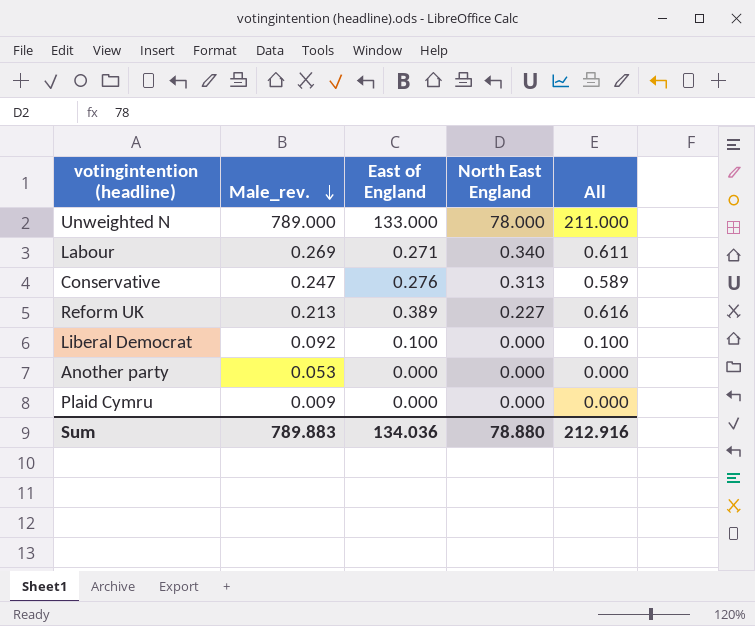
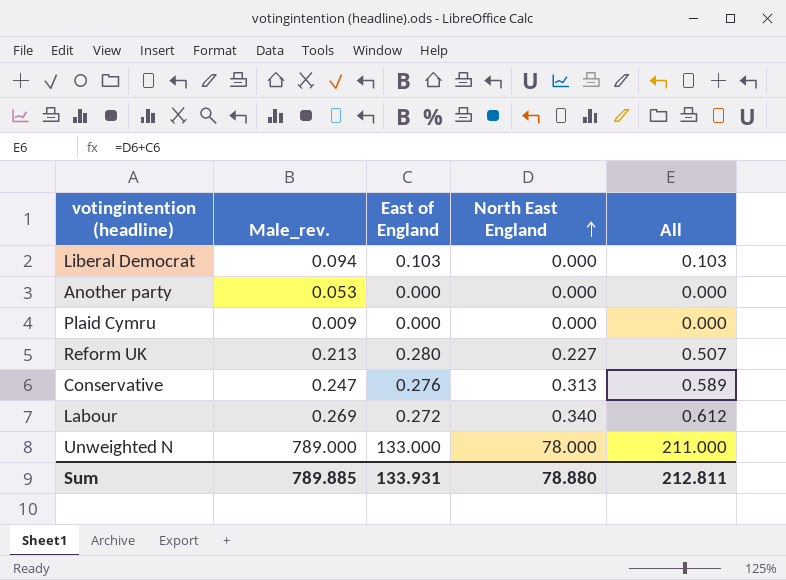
row order: Male_rev. descending -> North East England ascending
Liberal Democrat | Male_rev.: 0.092 -> 0.094
Liberal Democrat | East of England: 0.100 -> 0.103
Liberal Democrat | All: 0.100 -> 0.103
Reform UK | East of England: 0.389 -> 0.280
Reform UK | All: 0.616 -> 0.507
Labour | East of England: 0.271 -> 0.272
Labour | All: 0.611 -> 0.612
Sum | Male_rev.: 789.883 -> 789.885
Sum | East of England: 134.036 -> 133.931
Sum | All: 212.916 -> 212.811

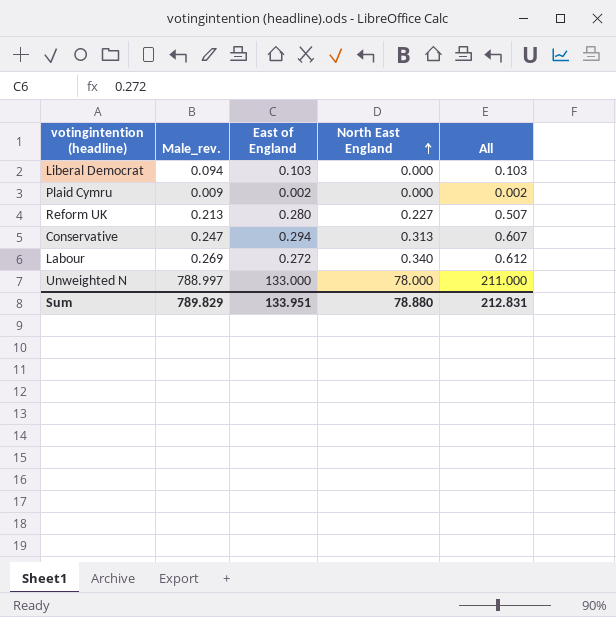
row Another party: 0.053 | 0.000 | 0.000 | 0.000 -> none
Plaid Cymru | East of England: 0.000 -> 0.002
Plaid Cymru | All: 0.000 -> 0.002
Conservative | East of England: 0.276 -> 0.294
Conservative | All: 0.589 -> 0.607
Unweighted N | Male_rev.: 789.000 -> 788.997
Sum | Male_rev.: 789.885 -> 789.829
Sum | East of England: 133.931 -> 133.951
Sum | All: 212.811 -> 212.831

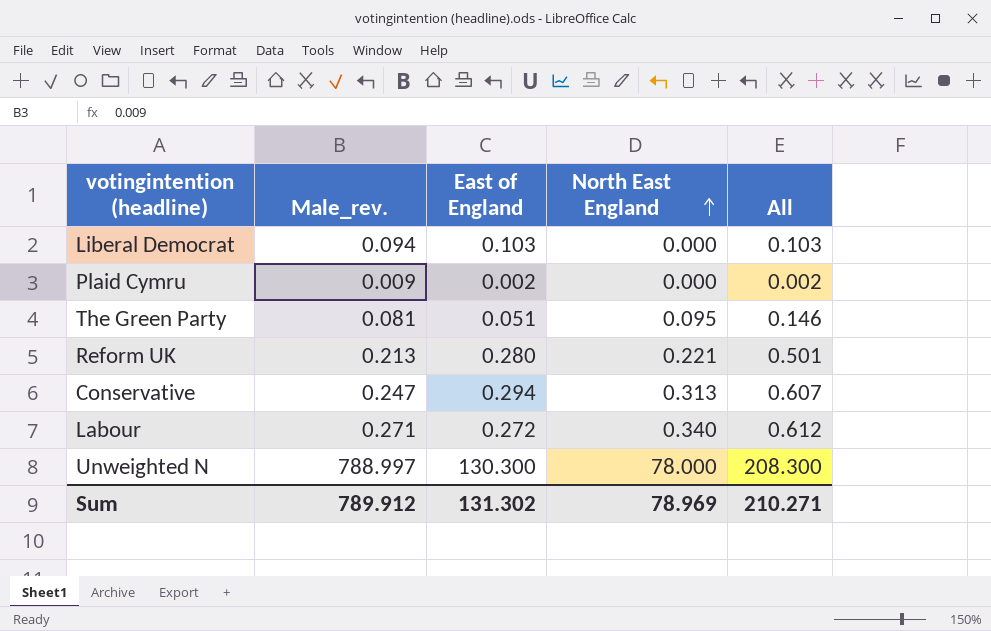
row The Green Party: none -> 0.081 | 0.051 | 0.095 | 0.146
Reform UK | North East England: 0.227 -> 0.221
Reform UK | All: 0.507 -> 0.501
Labour | Male_rev.: 0.269 -> 0.271
Unweighted N | East of England: 133.000 -> 130.300
Unweighted N | All: 211.000 -> 208.300
Sum | Male_rev.: 789.829 -> 789.912
Sum | East of England: 133.951 -> 131.302
Sum | North East England: 78.880 -> 78.969
Sum | All: 212.831 -> 210.271

